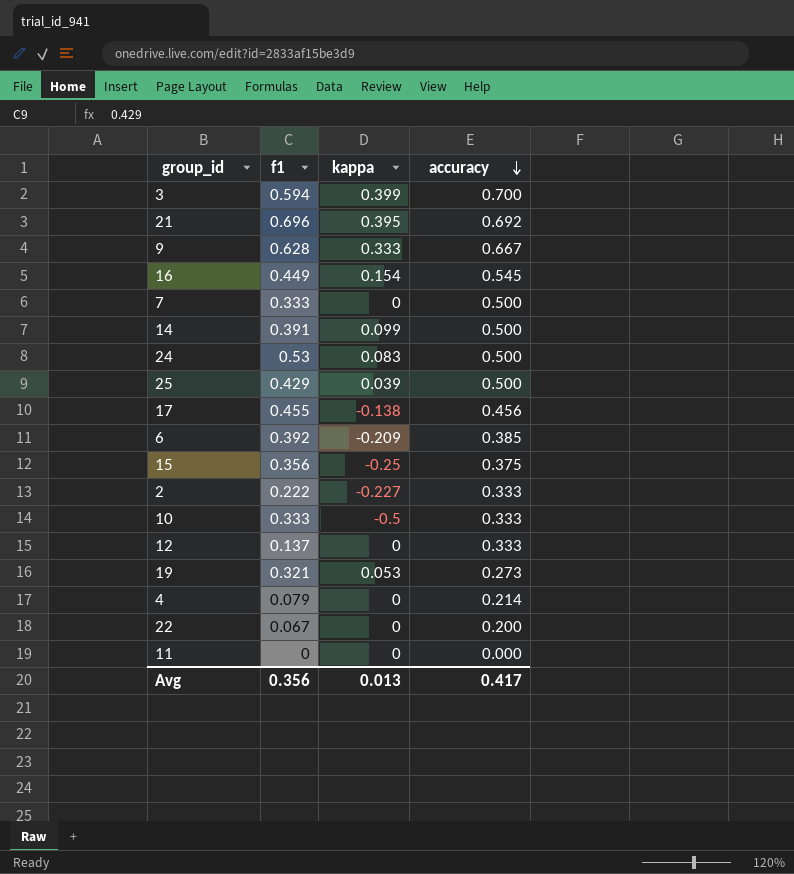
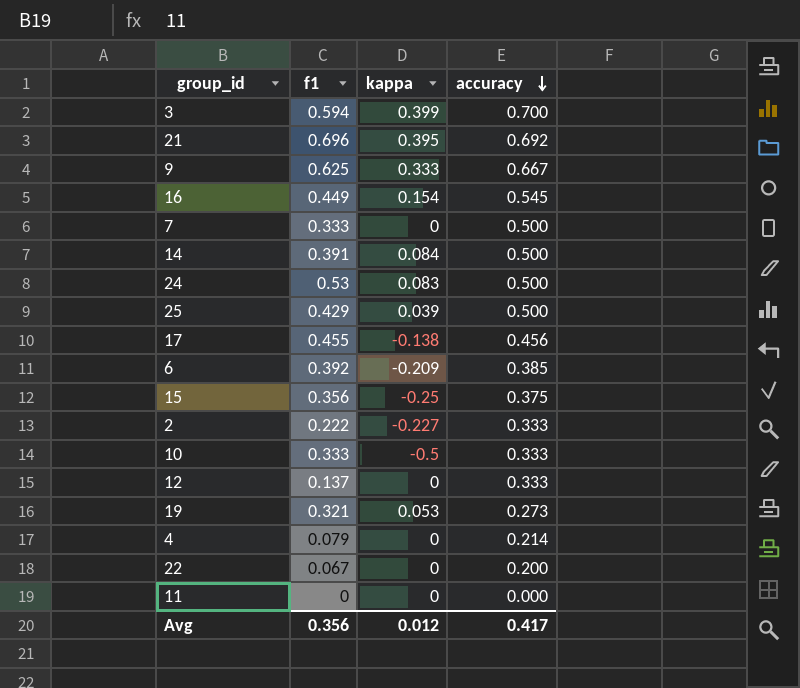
9 | f1: 0.628 -> 0.625
14 | kappa: 0.099 -> 0.084
Avg | kappa: 0.013 -> 0.012

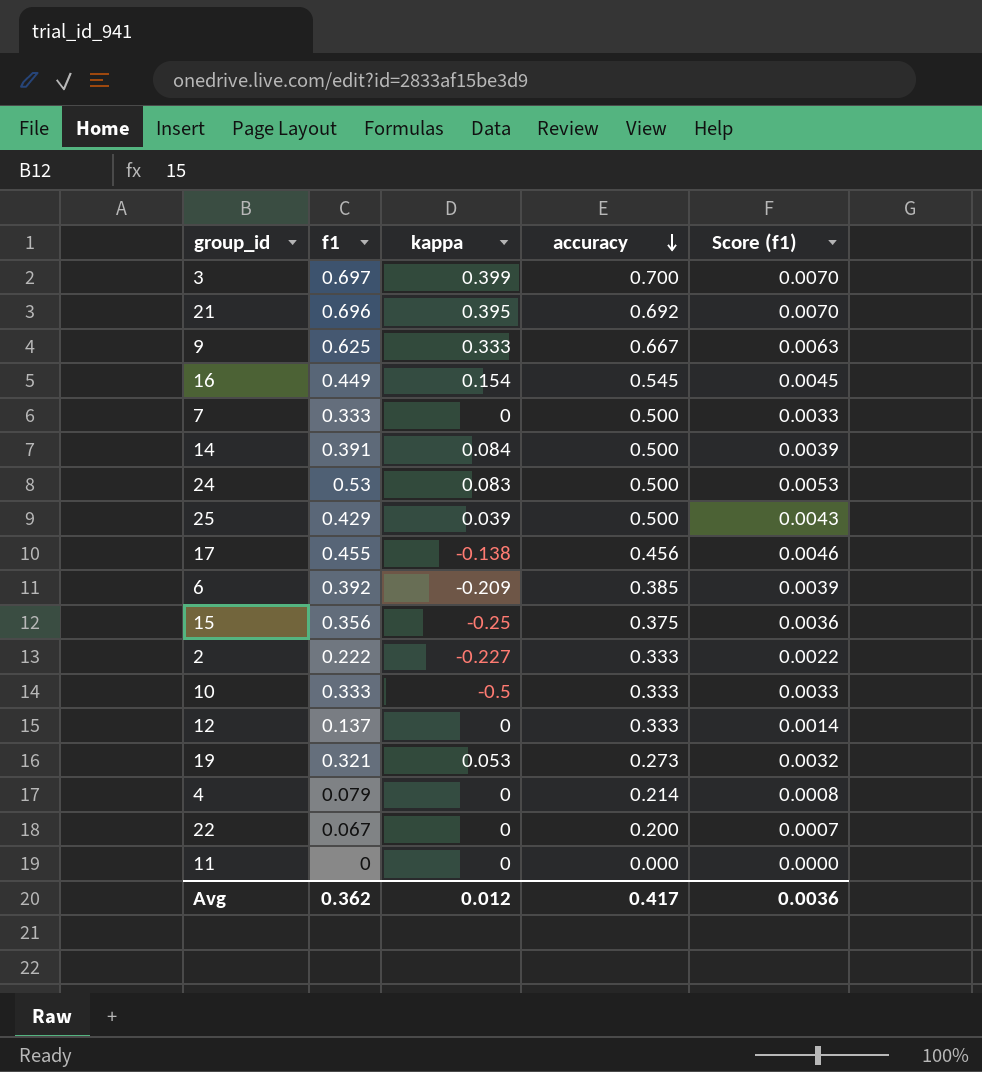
column Score (f1) | formula: none -> [f1] * 0.01
3 | f1: 0.594 -> 0.697
Avg | f1: 0.356 -> 0.362

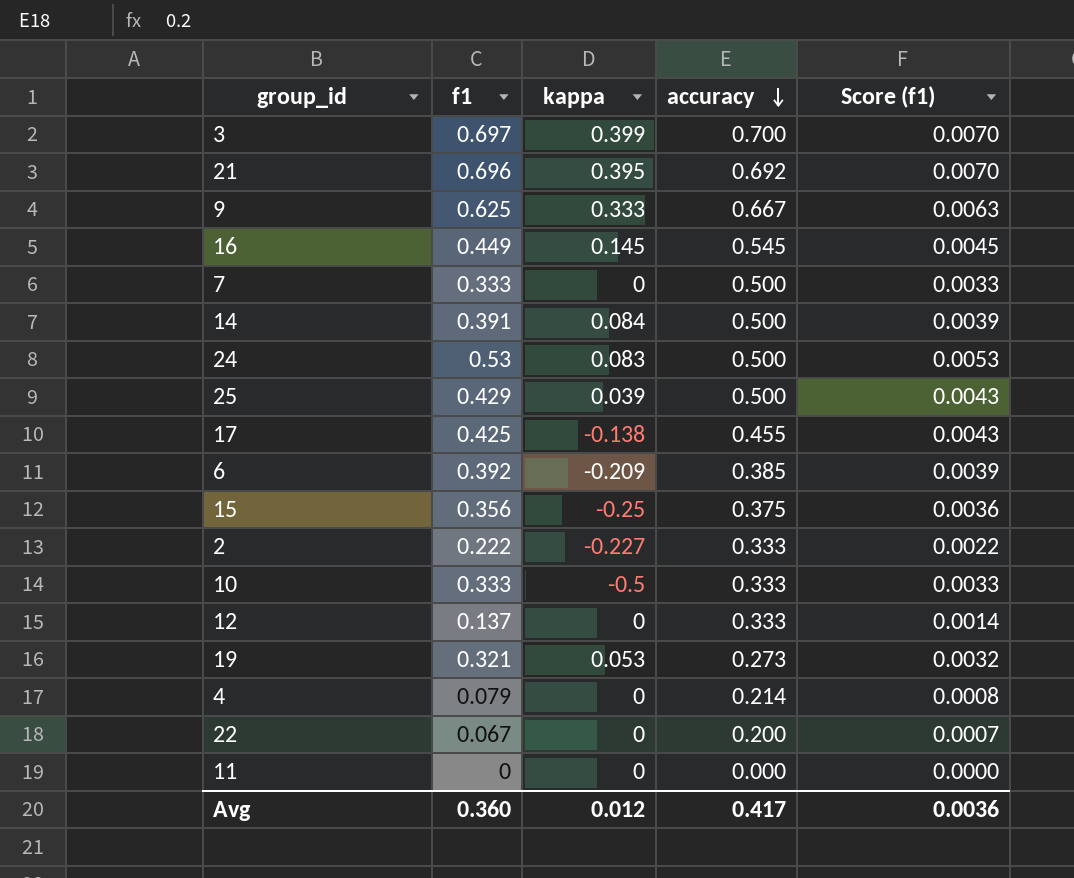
16 | kappa: 0.154 -> 0.145
17 | f1: 0.455 -> 0.425
17 | accuracy: 0.456 -> 0.455
17 | Score (f1): 0.0046 -> 0.0043
Avg | f1: 0.362 -> 0.360

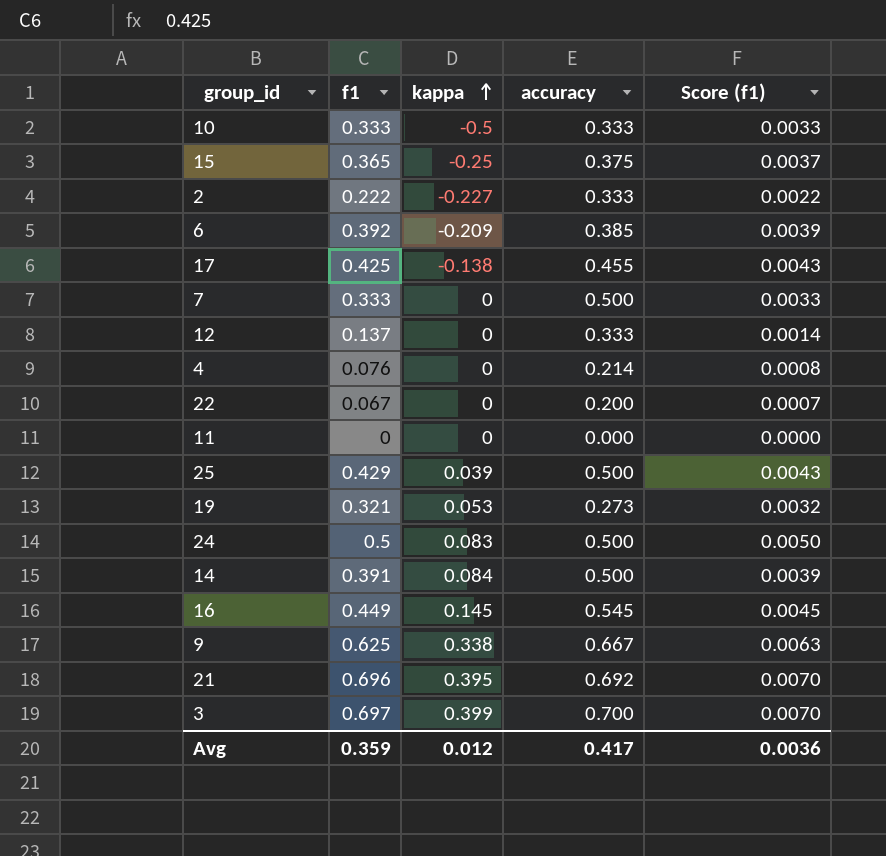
row order: accuracy descending -> kappa ascending
15 | f1: 0.356 -> 0.365
15 | Score (f1): 0.0036 -> 0.0037
4 | f1: 0.079 -> 0.076
24 | f1: 0.53 -> 0.5
24 | Score (f1): 0.0053 -> 0.0050
9 | kappa: 0.333 -> 0.338
Avg | f1: 0.360 -> 0.359

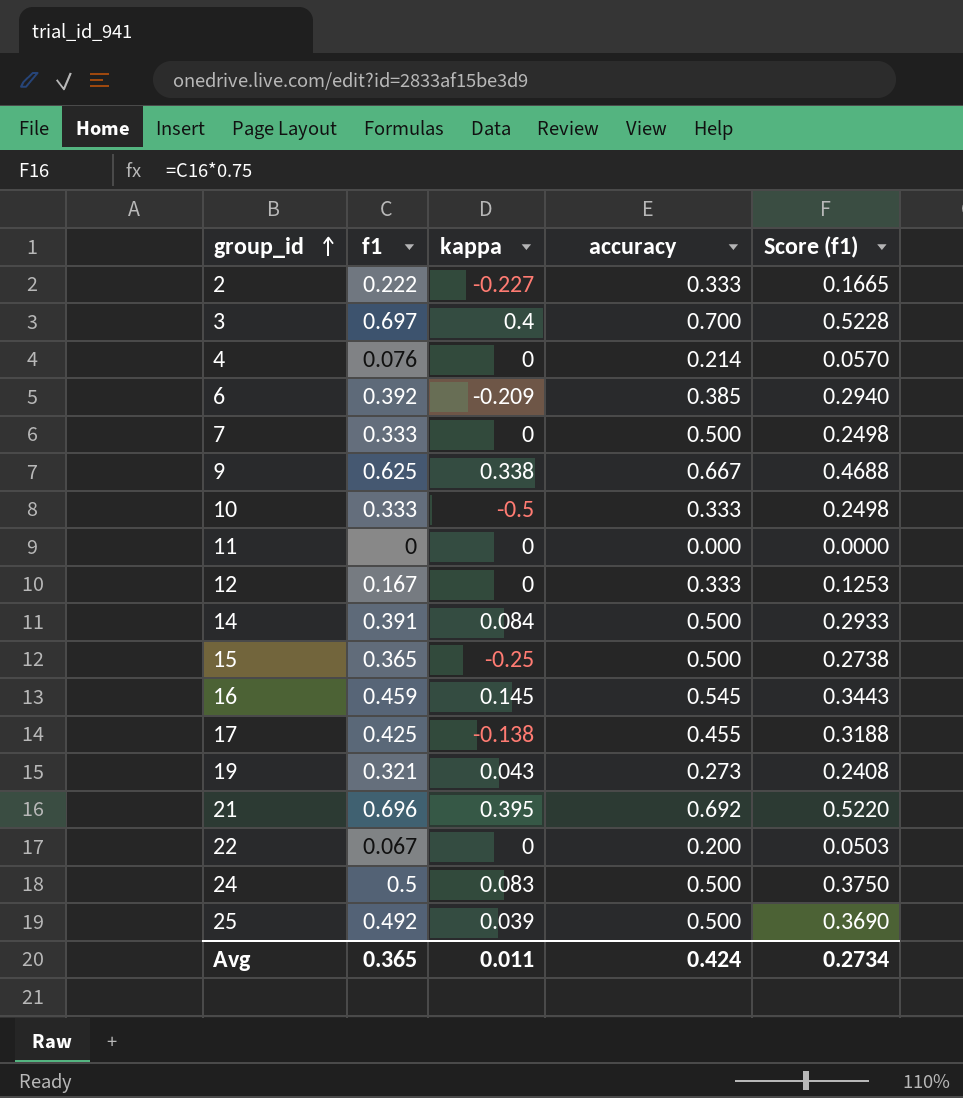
row order: kappa ascending -> group_id ascending
column Score (f1) | formula: [f1] * 0.01 -> [f1] * 0.75
3 | kappa: 0.399 -> 0.4
12 | f1: 0.137 -> 0.167
15 | accuracy: 0.375 -> 0.500
16 | f1: 0.449 -> 0.459
19 | kappa: 0.053 -> 0.043
25 | f1: 0.429 -> 0.492
Avg | f1: 0.359 -> 0.365
Avg | kappa: 0.012 -> 0.011
Avg | accuracy: 0.417 -> 0.424
Avg | Score (f1): 0.0036 -> 0.2734

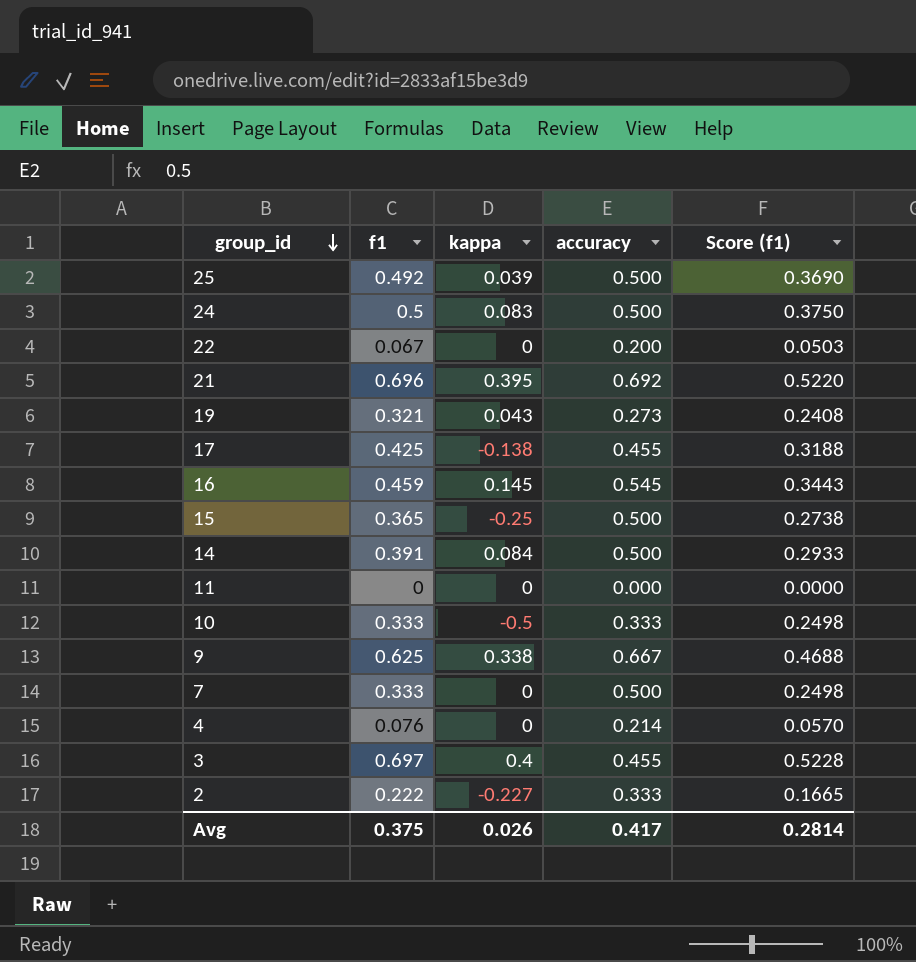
row order: group_id ascending -> group_id descending
row 6: 0.392 | -0.209 | 0.385 | 0.2940 -> none
row 12: 0.167 | 0 | 0.333 | 0.1253 -> none
3 | accuracy: 0.700 -> 0.455
Avg | f1: 0.365 -> 0.375
Avg | kappa: 0.011 -> 0.026
Avg | accuracy: 0.424 -> 0.417
Avg | Score (f1): 0.2734 -> 0.2814

